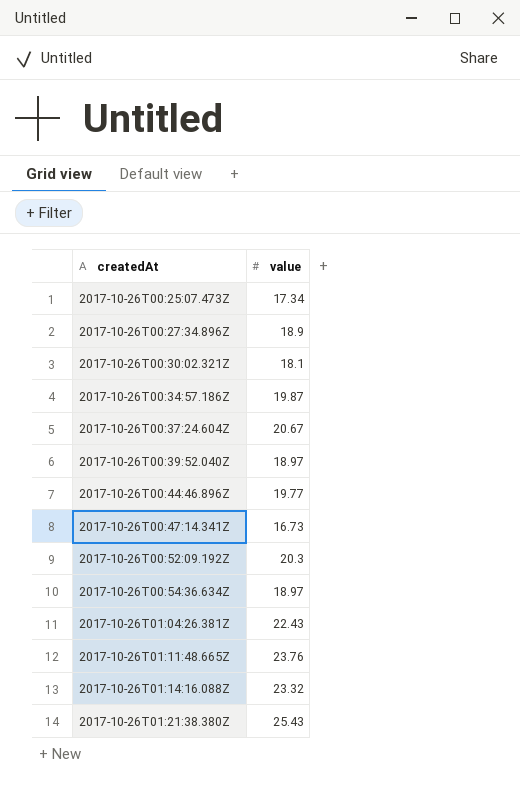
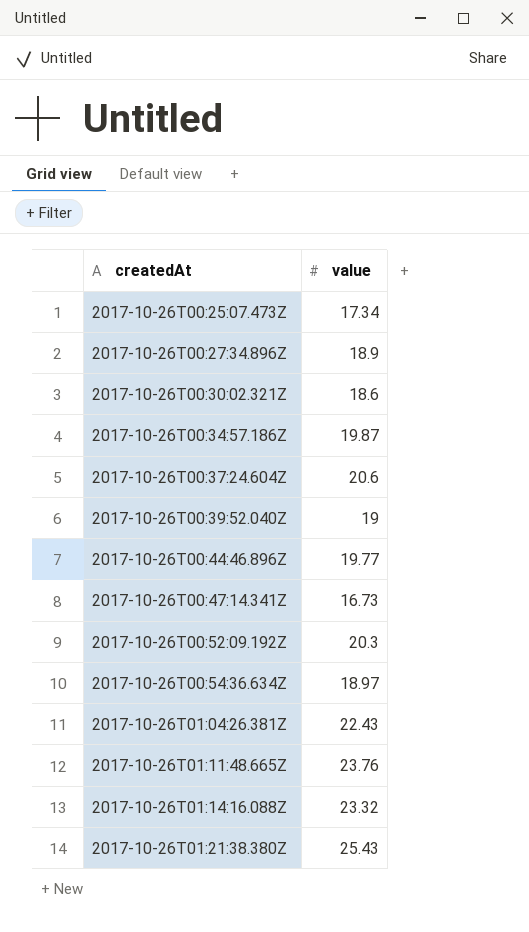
2017-10-26T00:30:02.321Z | value: 18.1 -> 18.6
2017-10-26T00:37:24.604Z | value: 20.67 -> 20.6
2017-10-26T00:39:52.040Z | value: 18.97 -> 19

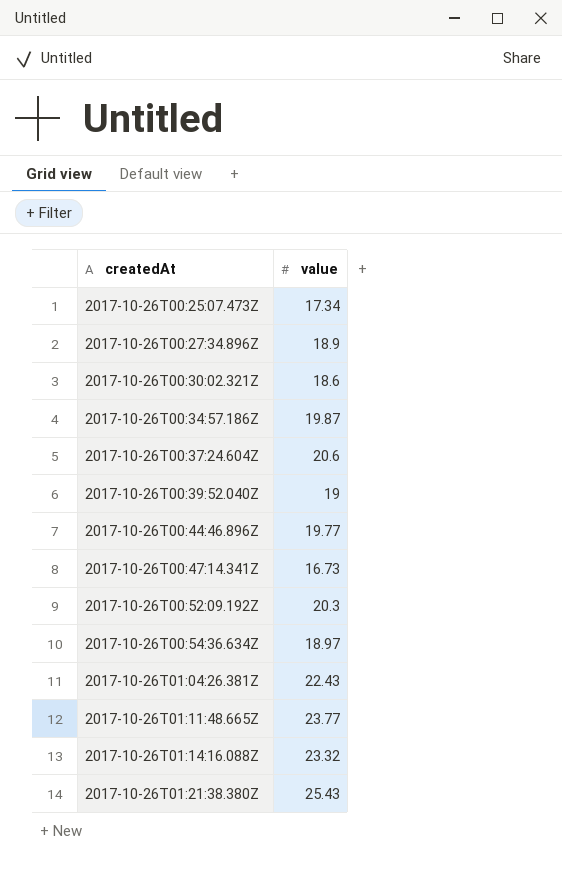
2017-10-26T01:11:48.665Z | value: 23.76 -> 23.77

